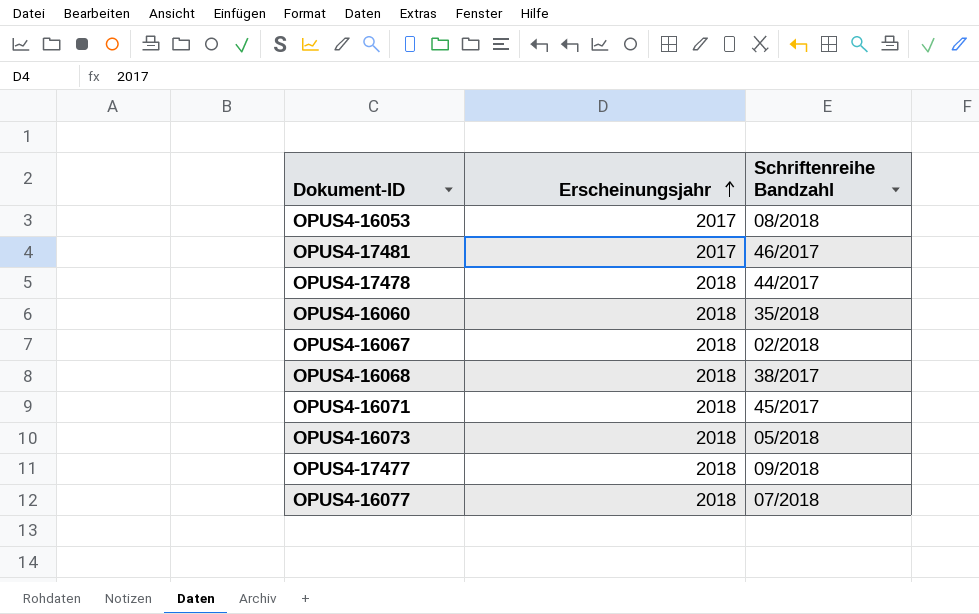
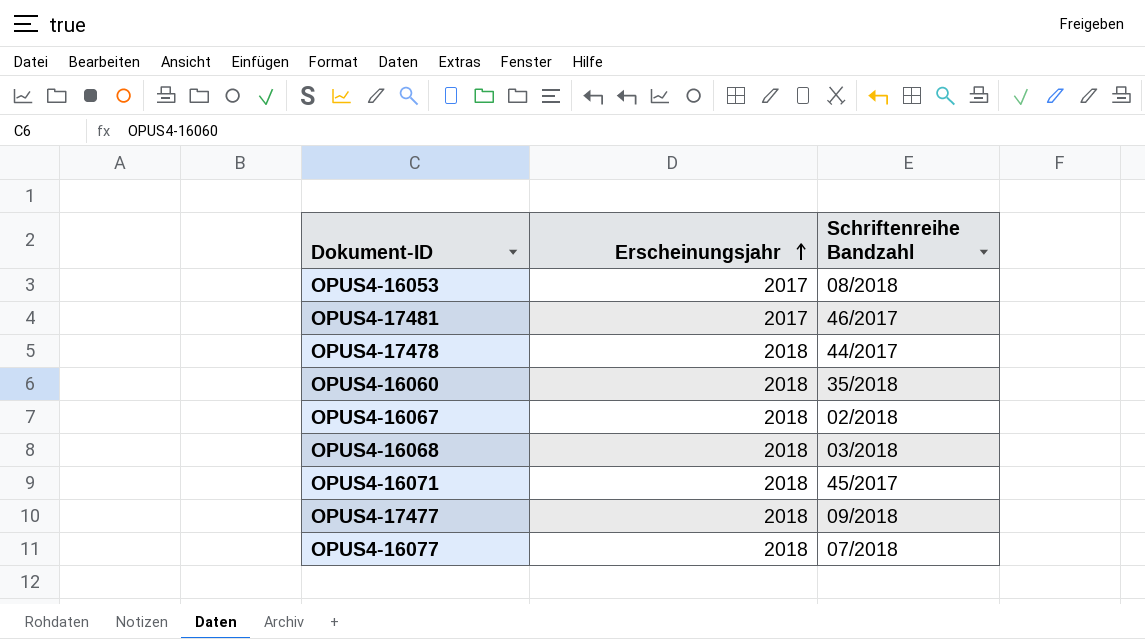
row OPUS4-16073: 2018 | 05/2018 -> none
OPUS4-16068 | Schriftenreihe Bandzahl: 38/2017 -> 03/2018

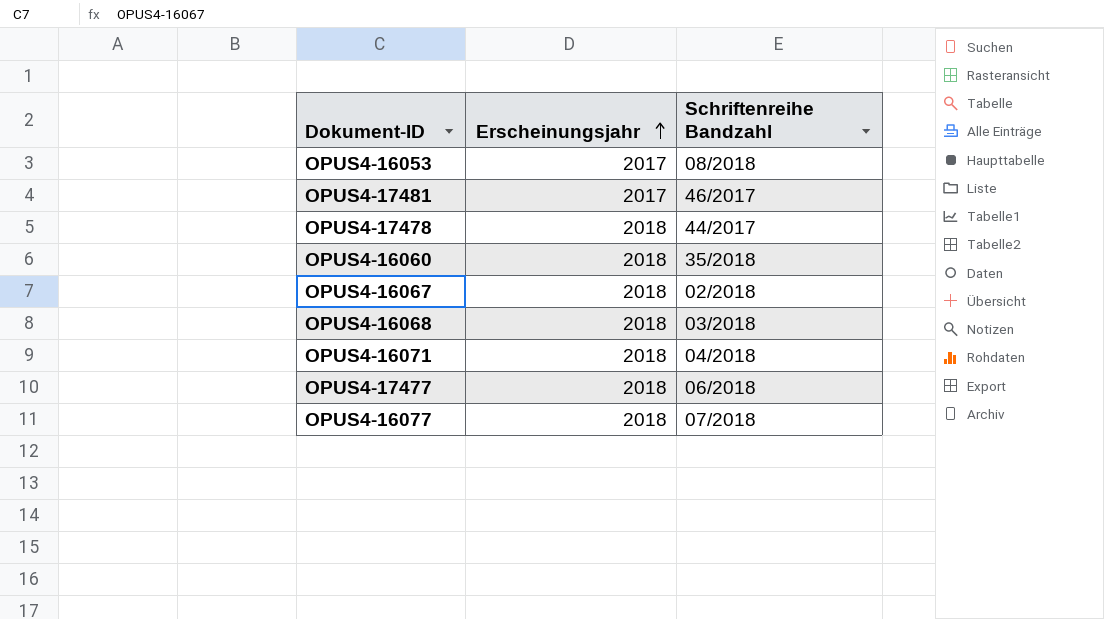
OPUS4-16071 | Schriftenreihe Bandzahl: 45/2017 -> 04/2018
OPUS4-17477 | Schriftenreihe Bandzahl: 09/2018 -> 06/2018

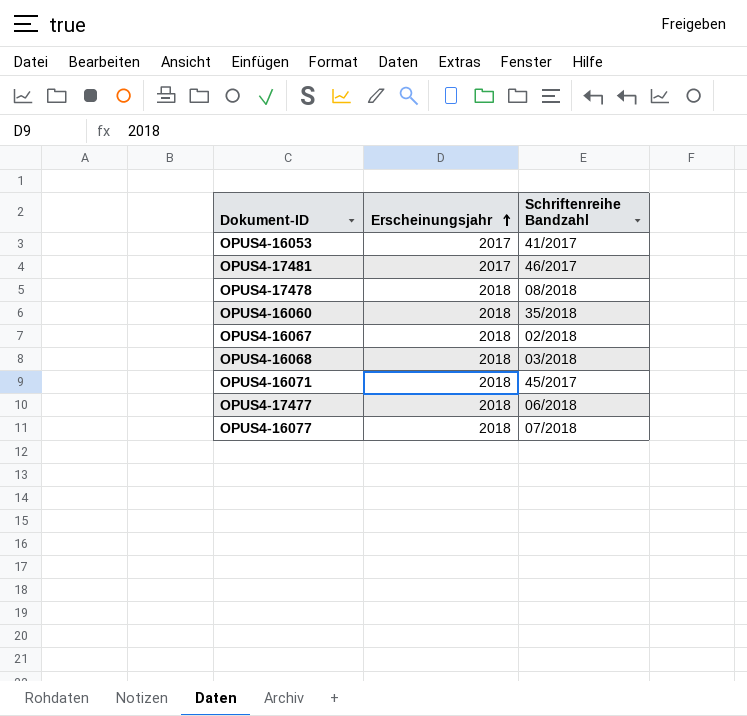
OPUS4-16053 | Schriftenreihe Bandzahl: 08/2018 -> 41/2017
OPUS4-17478 | Schriftenreihe Bandzahl: 44/2017 -> 08/2018
OPUS4-16071 | Schriftenreihe Bandzahl: 04/2018 -> 45/2017

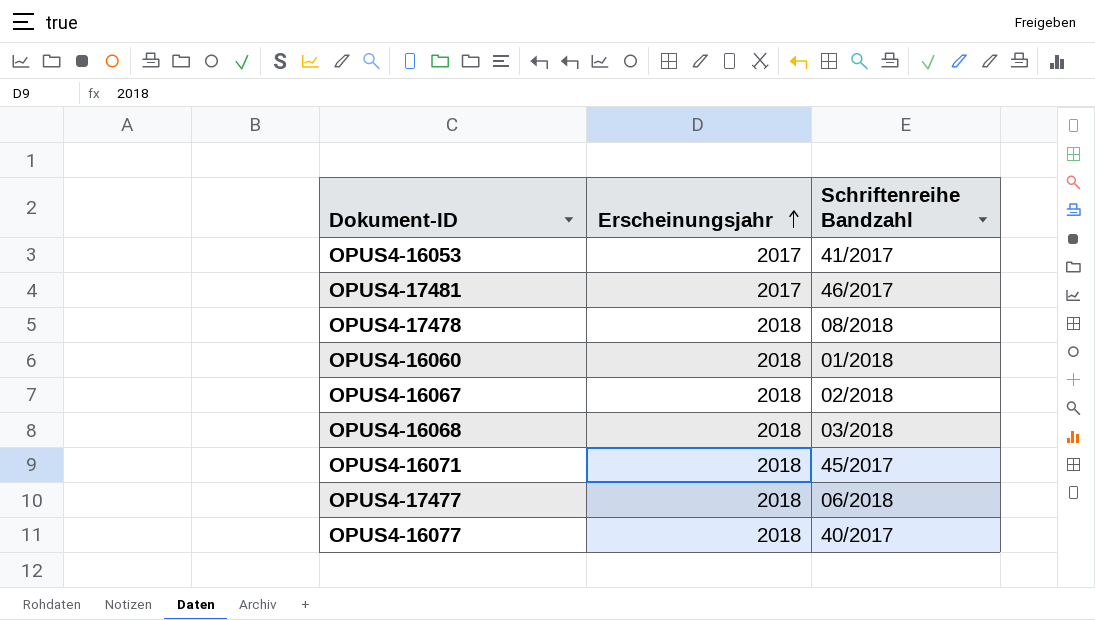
OPUS4-16060 | Schriftenreihe Bandzahl: 35/2018 -> 01/2018
OPUS4-16077 | Schriftenreihe Bandzahl: 07/2018 -> 40/2017

